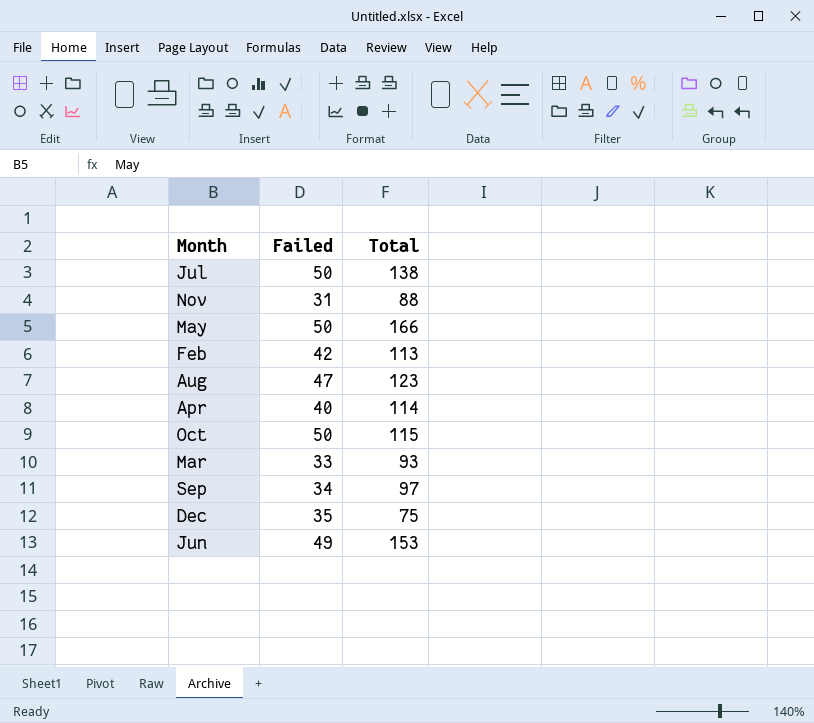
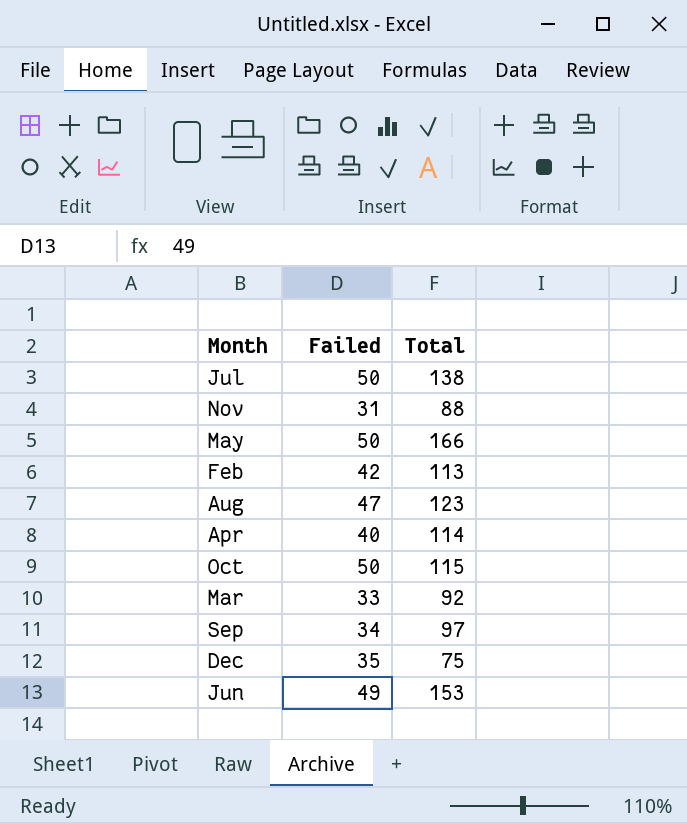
Mar | Total: 93 -> 92

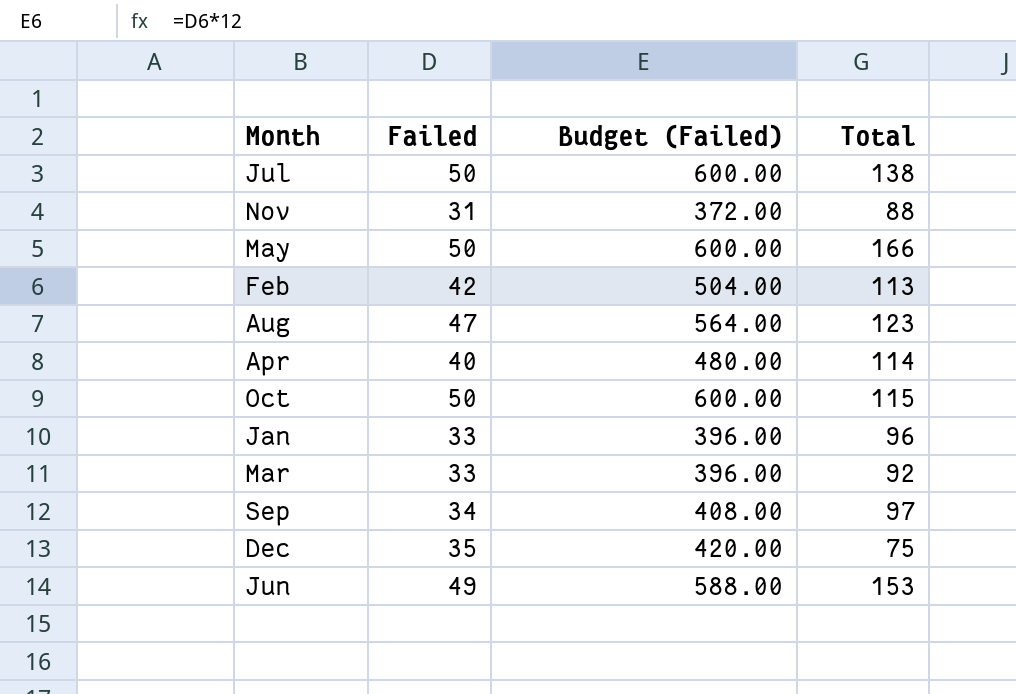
column Budget (Failed) | formula: none -> [Failed] * 12
row Jan: none -> 33 | 396.00 | 96

